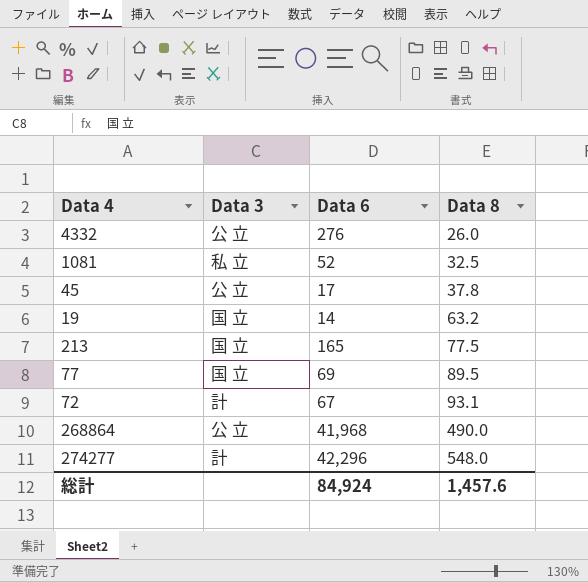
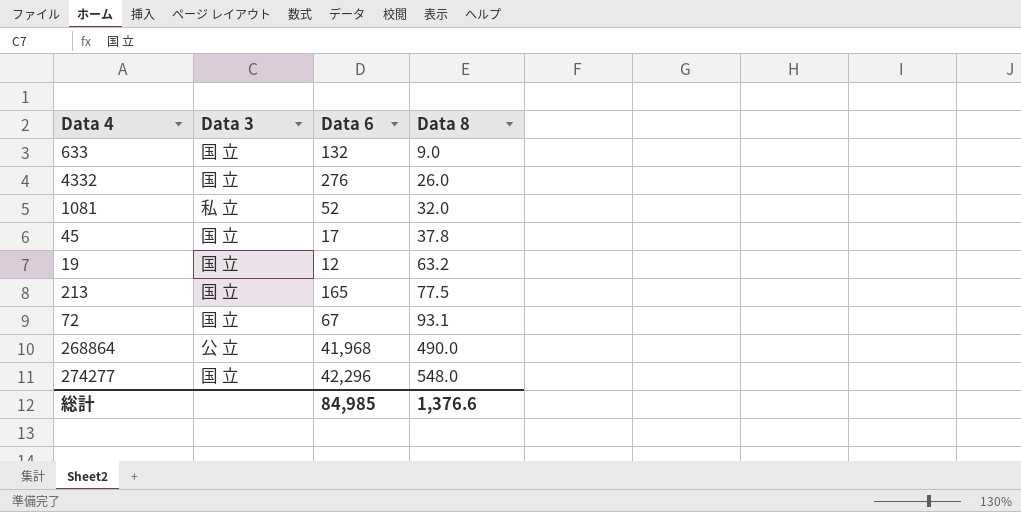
row 77: 国 立 | 69 | 89.5 -> none
row 633: none -> 国 立 | 132 | 9.0
4332 | Data 3: 公 立 -> 国 立
1081 | Data 8: 32.5 -> 32.0
45 | Data 3: 公 立 -> 国 立
19 | Data 6: 14 -> 12
72 | Data 3: 計 -> 国 立
274277 | Data 3: 計 -> 国 立
総計 | Data 6: 84,924 -> 84,985
総計 | Data 8: 1,457.6 -> 1,376.6

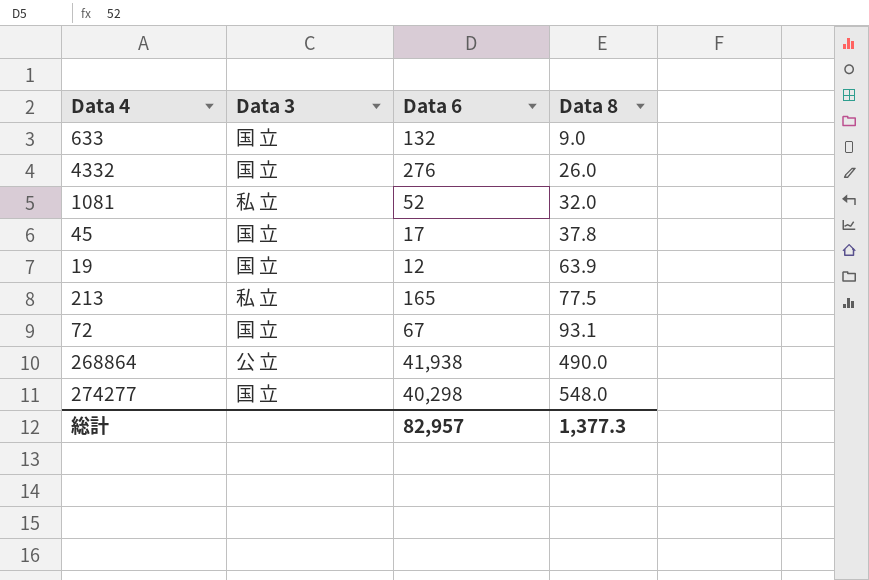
19 | Data 8: 63.2 -> 63.9
213 | Data 3: 国 立 -> 私 立
268864 | Data 6: 41,968 -> 41,938
274277 | Data 6: 42,296 -> 40,298
総計 | Data 6: 84,985 -> 82,957
総計 | Data 8: 1,376.6 -> 1,377.3

